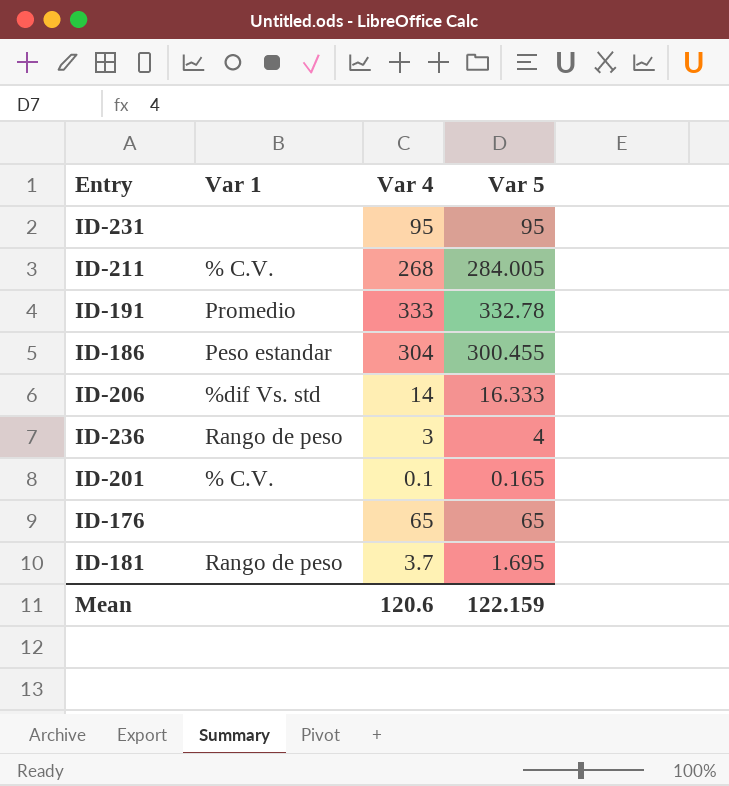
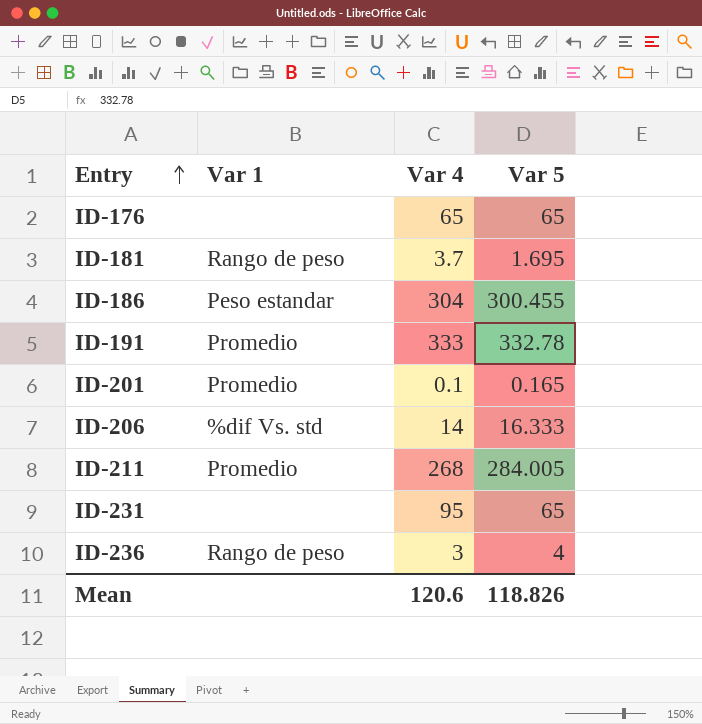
row order: none -> Entry ascending
ID-201 | Var 1: % C.V. -> Promedio
ID-211 | Var 1: % C.V. -> Promedio
ID-231 | Var 5: 95 -> 65
Mean | Var 5: 122.159 -> 118.826

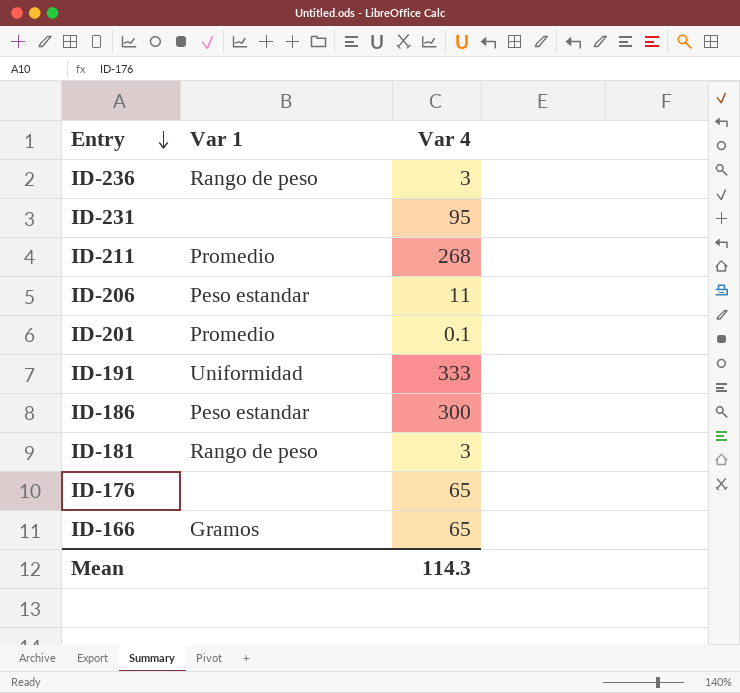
row order: Entry ascending -> Entry descending
column Var 5 | position: 4 -> none
ID-206 | Var 1: %dif Vs. std -> Peso estandar
ID-206 | Var 4: 14 -> 11
ID-191 | Var 1: Promedio -> Uniformidad
ID-186 | Var 4: 304 -> 300
ID-181 | Var 4: 3.7 -> 3
row ID-166: none -> Gramos | 65
Mean | Var 4: 120.6 -> 114.3

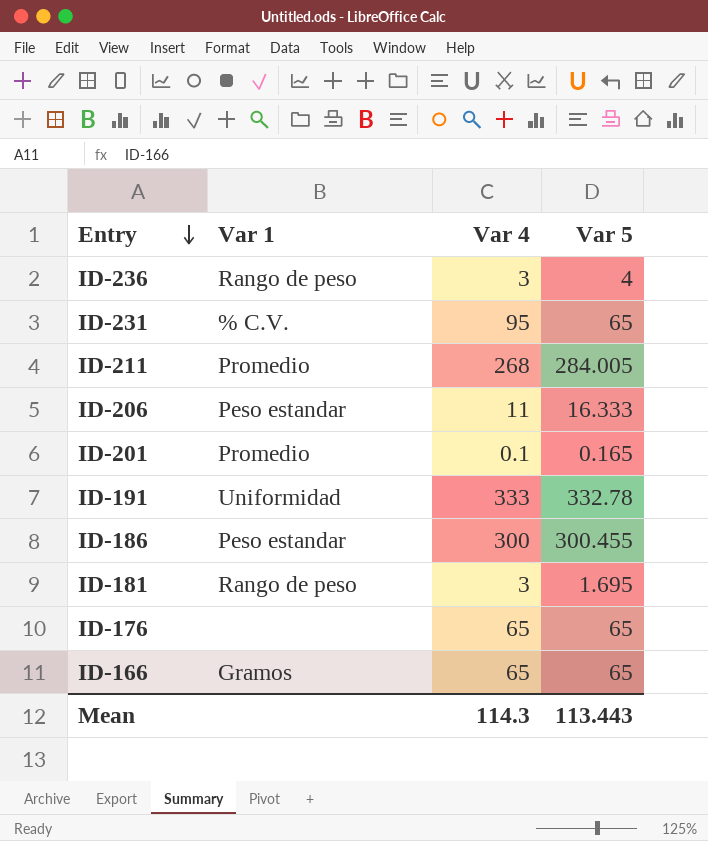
column Var 5 | position: none -> 4
ID-231 | Var 1: none -> % C.V.

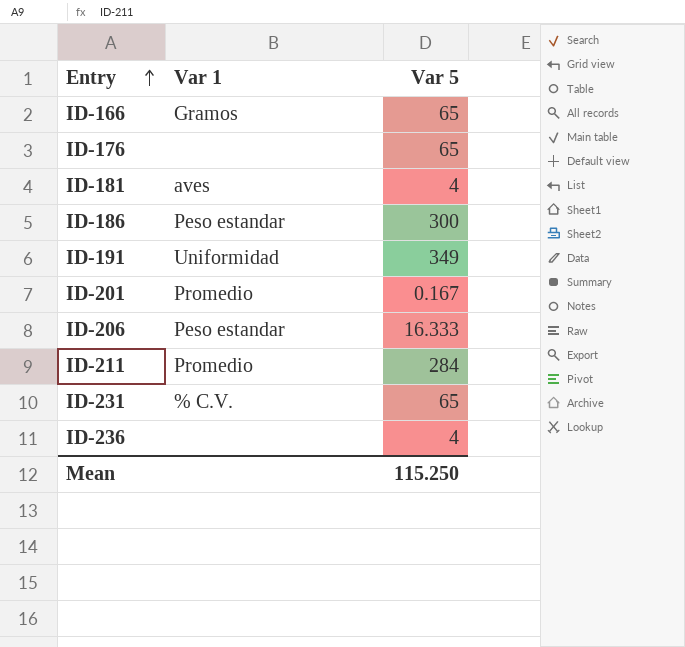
row order: Entry descending -> Entry ascending
column Var 4 | position: 3 -> none
ID-181 | Var 1: Rango de peso -> aves
ID-181 | Var 5: 1.695 -> 4
ID-186 | Var 5: 300.455 -> 300
ID-191 | Var 5: 332.78 -> 349
ID-201 | Var 5: 0.165 -> 0.167
ID-211 | Var 5: 284.005 -> 284
ID-236 | Var 1: Rango de peso -> none
Mean | Var 5: 113.443 -> 115.250

